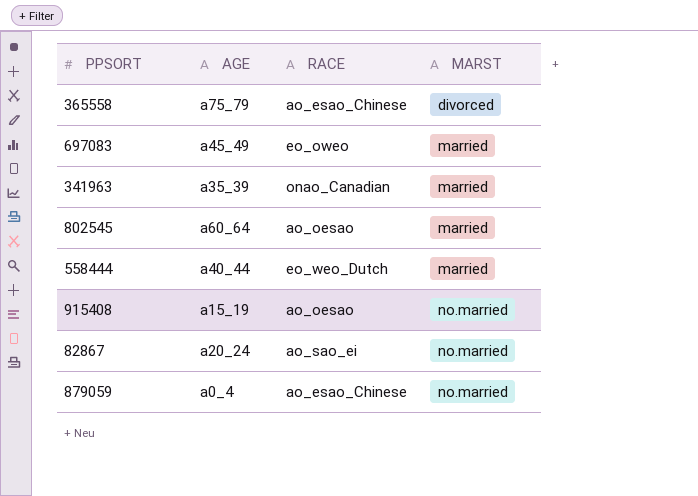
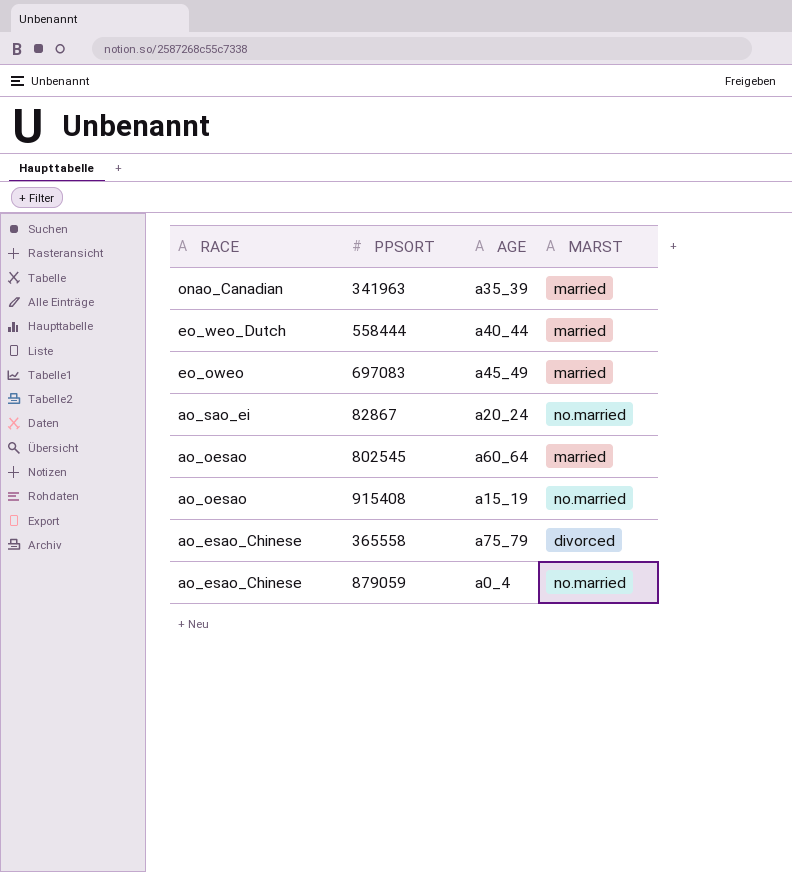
row order: MARST ascending -> RACE descending
column RACE | position: 3 -> 1

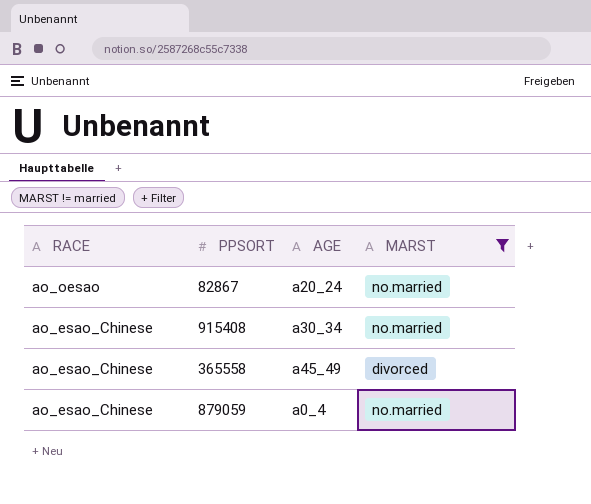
filter: none -> MARST != married
82867 | RACE: ao_sao_ei -> ao_oesao
915408 | RACE: ao_oesao -> ao_esao_Chinese
915408 | AGE: a15_19 -> a30_34
365558 | AGE: a75_79 -> a45_49

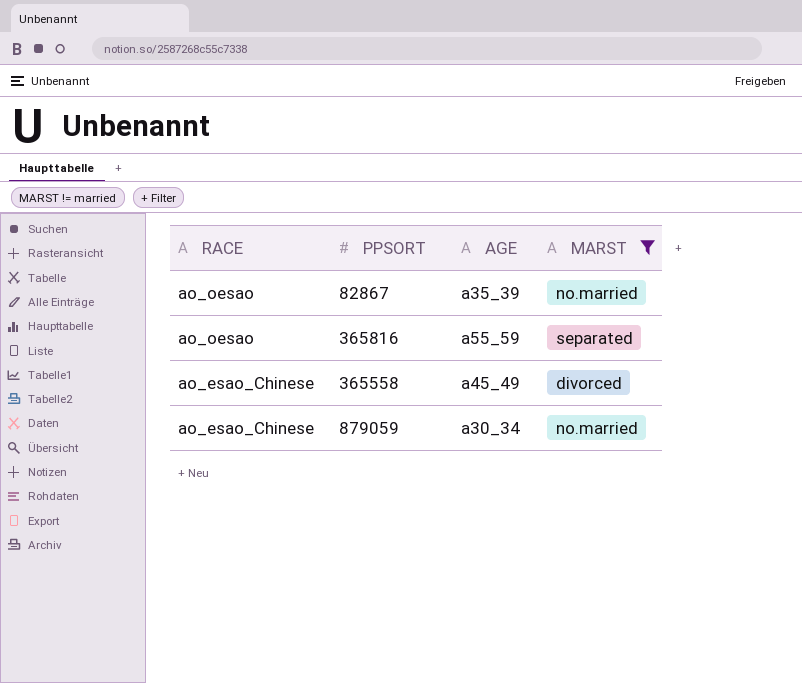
row 915408: ao_esao_Chinese | a30_34 | no.married -> none
82867 | AGE: a20_24 -> a35_39
row 365816: none -> ao_oesao | a55_59 | separated
879059 | AGE: a0_4 -> a30_34

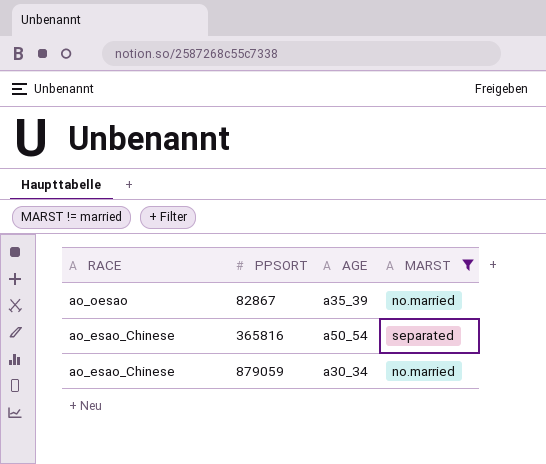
row 365558: ao_esao_Chinese | a45_49 | divorced -> none
365816 | RACE: ao_oesao -> ao_esao_Chinese
365816 | AGE: a55_59 -> a50_54

